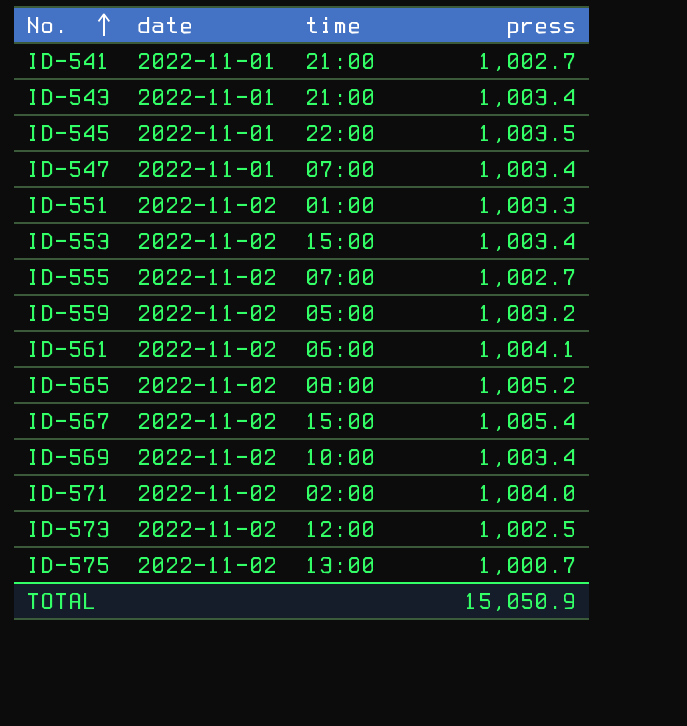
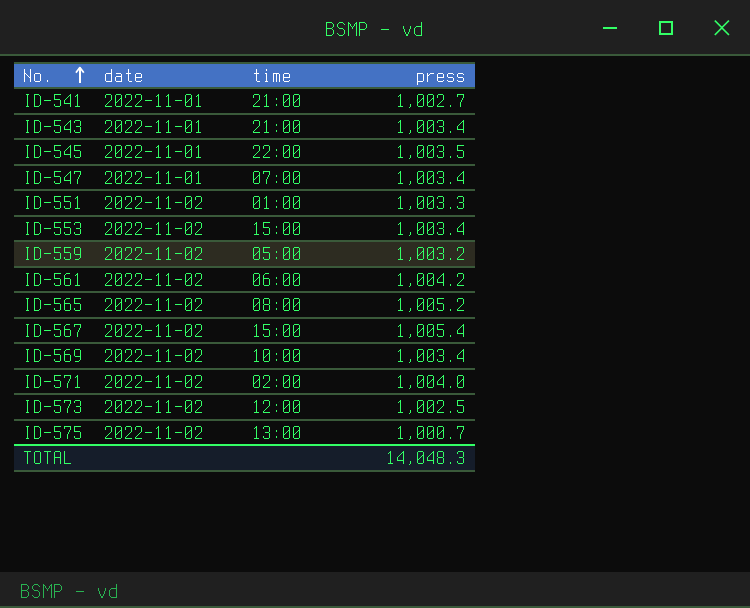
row ID-555: 2022-11-02 | 07:00 | 1,002.7 -> none
ID-561 | press: 1,004.1 -> 1,004.2
TOTAL | press: 15,050.9 -> 14,048.3

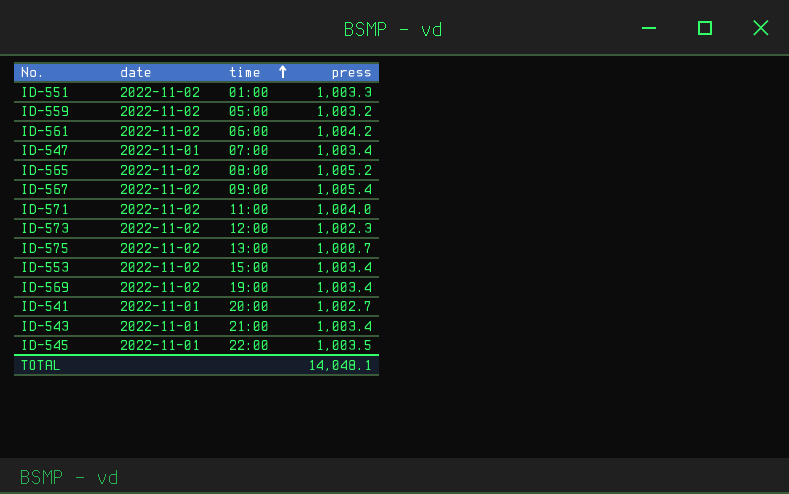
row order: No. ascending -> time ascending
ID-567 | time: 15:00 -> 09:00
ID-571 | time: 02:00 -> 11:00
ID-573 | press: 1,002.5 -> 1,002.3
ID-569 | time: 10:00 -> 19:00
ID-541 | time: 21:00 -> 20:00
TOTAL | press: 14,048.3 -> 14,048.1

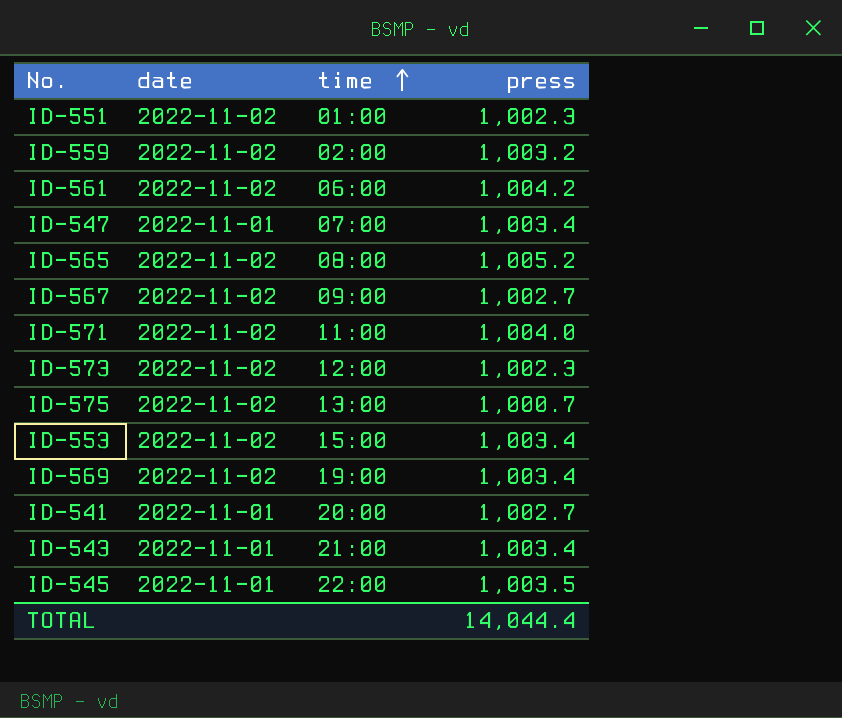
ID-551 | press: 1,003.3 -> 1,002.3
ID-559 | time: 05:00 -> 02:00
ID-567 | press: 1,005.4 -> 1,002.7
TOTAL | press: 14,048.1 -> 14,044.4

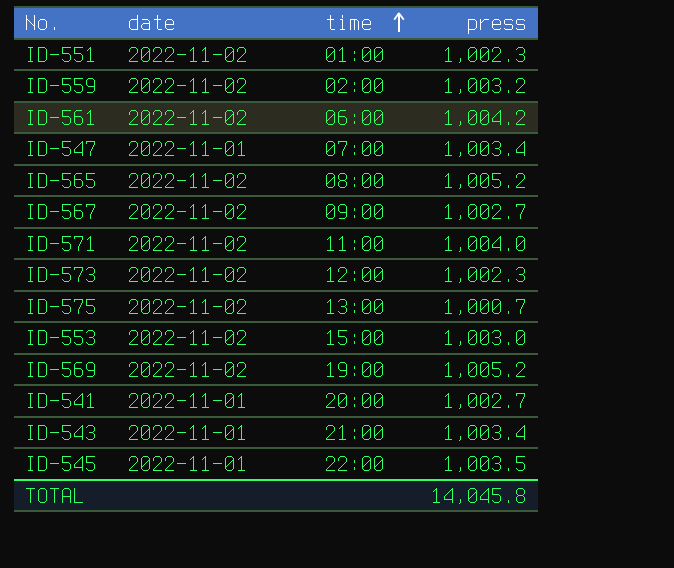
ID-553 | press: 1,003.4 -> 1,003.0
ID-569 | press: 1,003.4 -> 1,005.2
TOTAL | press: 14,044.4 -> 14,045.8

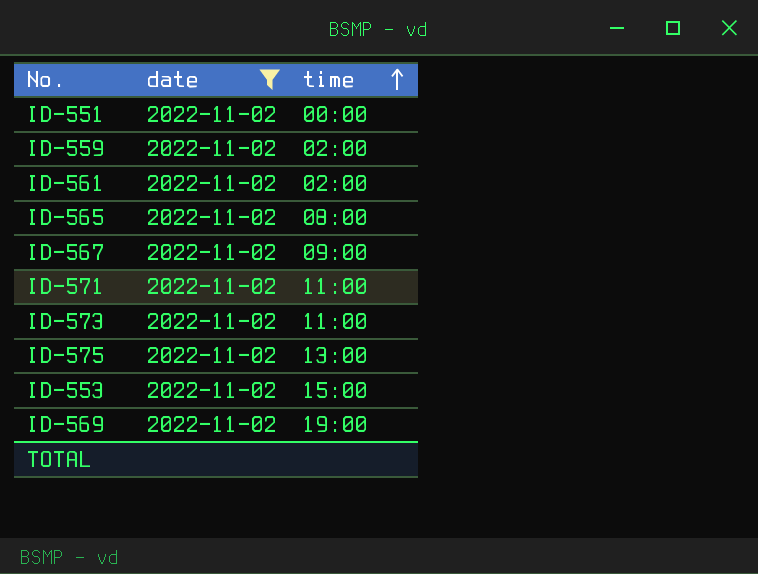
filter: none -> date = 2022-11-02
column press | position: 4 -> none
ID-551 | time: 01:00 -> 00:00
ID-561 | time: 06:00 -> 02:00
ID-573 | time: 12:00 -> 11:00

